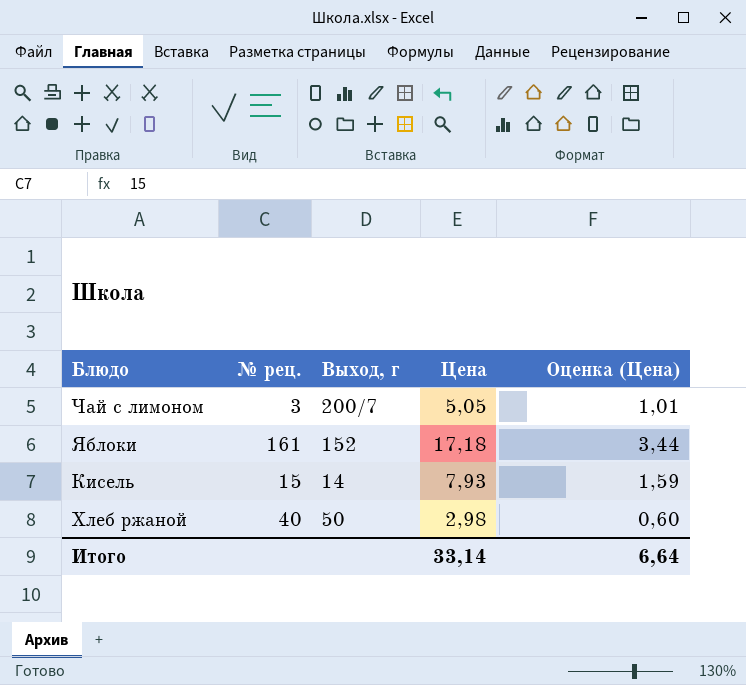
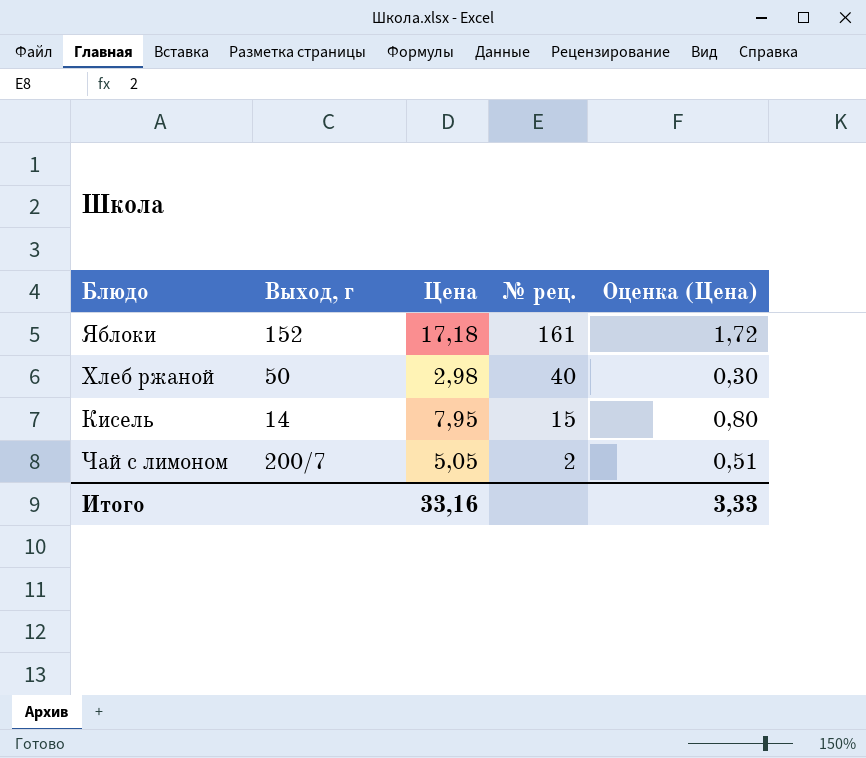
row order: none -> № рец. descending
column № рец. | position: 2 -> 4
column Оценка (Цена) | formula: [Цена] * 0,2 -> [Цена] * 0,1
Кисель | Цена: 7,93 -> 7,95
Чай с лимоном | № рец.: 3 -> 2
Итого | Цена: 33,14 -> 33,16
Итого | Оценка (Цена): 6,64 -> 3,33

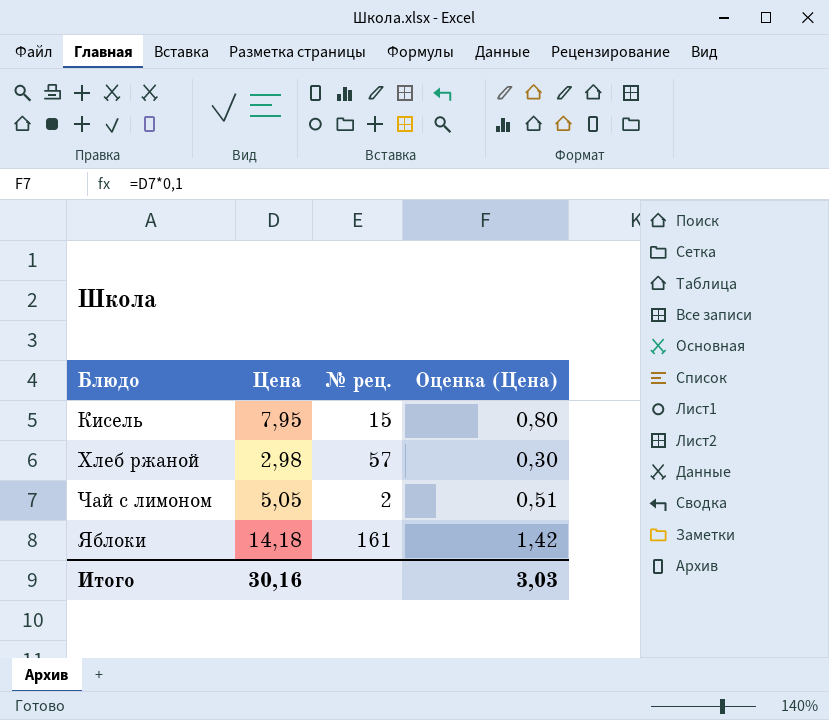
row order: № рец. descending -> Блюдо ascending
column Выход, г | position: 2 -> none
Хлеб ржаной | № рец.: 40 -> 57
Яблоки | Цена: 17,18 -> 14,18
Яблоки | Оценка (Цена): 1,72 -> 1,42
Итого | Цена: 33,16 -> 30,16
Итого | Оценка (Цена): 3,33 -> 3,03

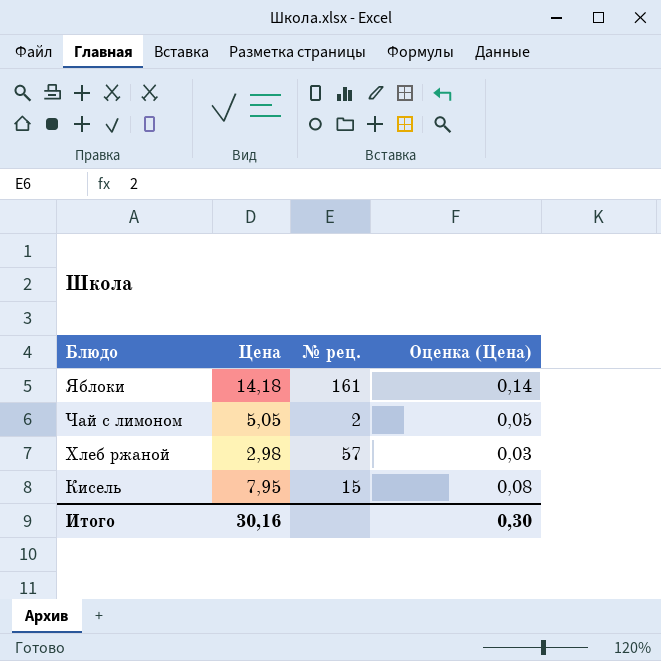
row order: Блюдо ascending -> Блюдо descending
column Оценка (Цена) | formula: [Цена] * 0,1 -> [Цена] * 0,01
Итого | Оценка (Цена): 3,03 -> 0,30

